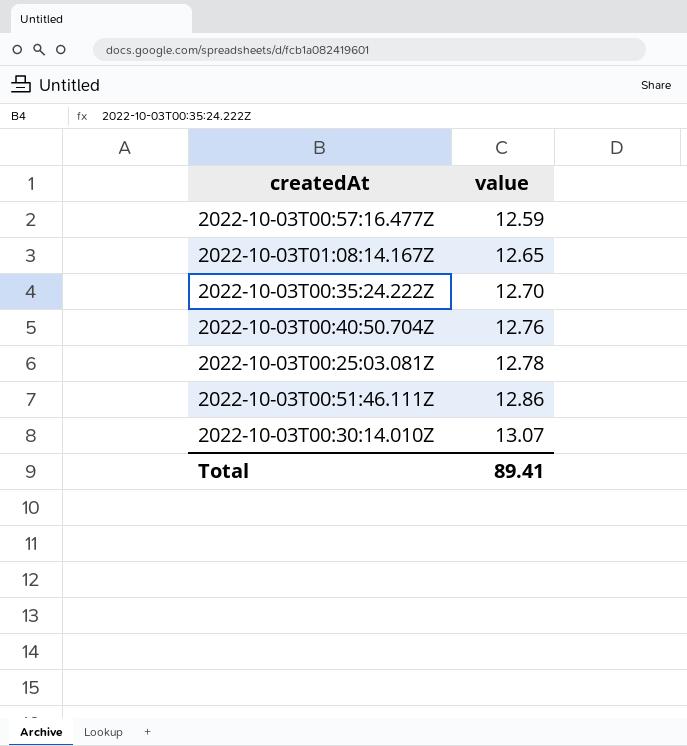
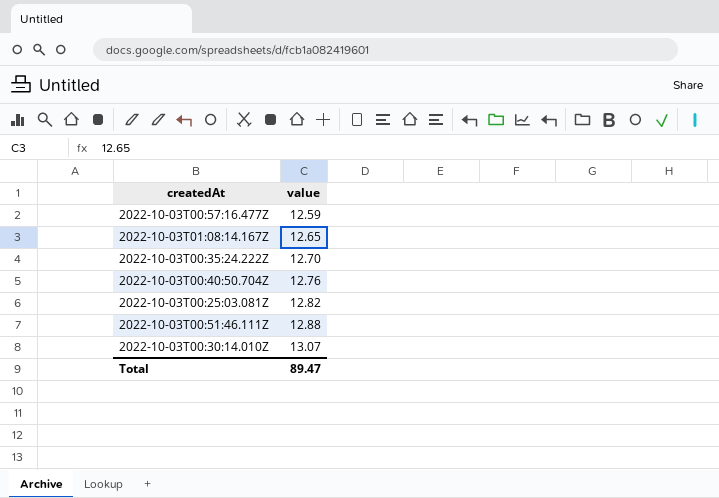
2022-10-03T00:25:03.081Z | value: 12.78 -> 12.82
2022-10-03T00:51:46.111Z | value: 12.86 -> 12.88
Total | value: 89.41 -> 89.47

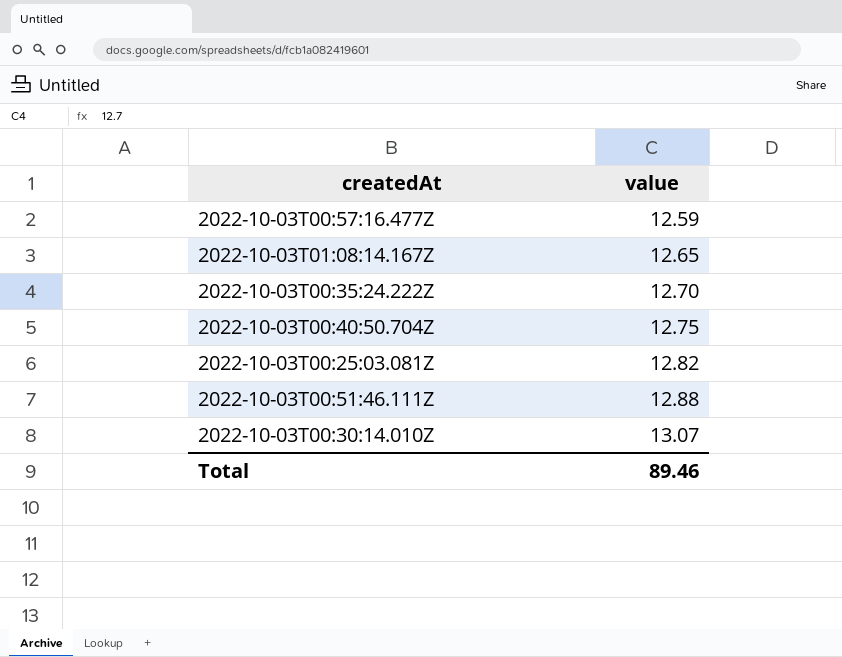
2022-10-03T00:40:50.704Z | value: 12.76 -> 12.75
Total | value: 89.47 -> 89.46

